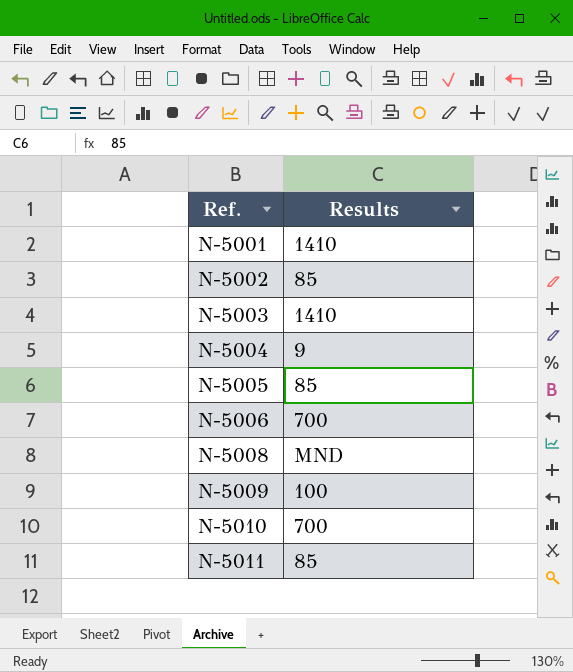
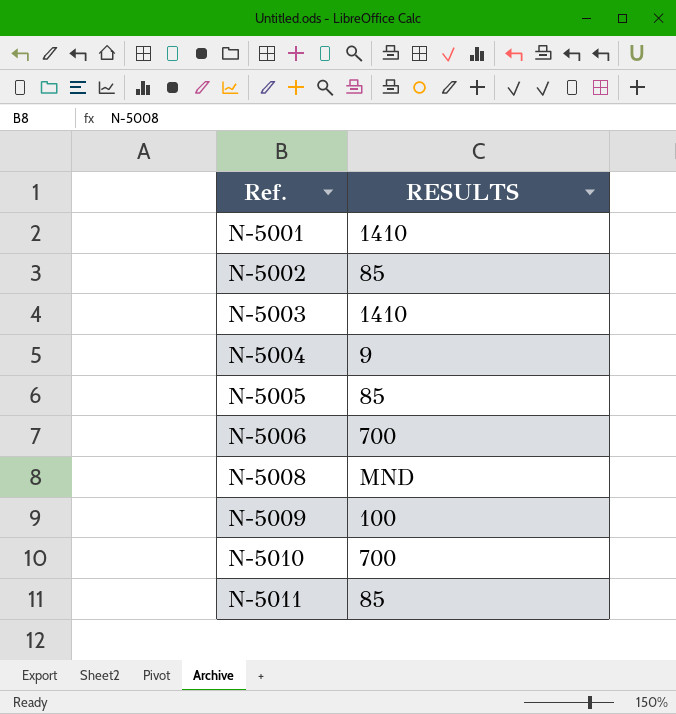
column name: Results -> RESULTS

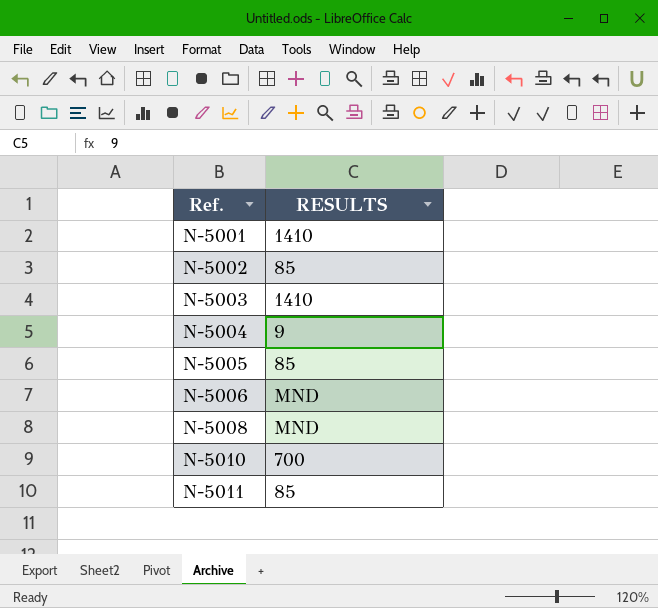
row N-5009: 100 -> none
N-5006 | RESULTS: 700 -> MND

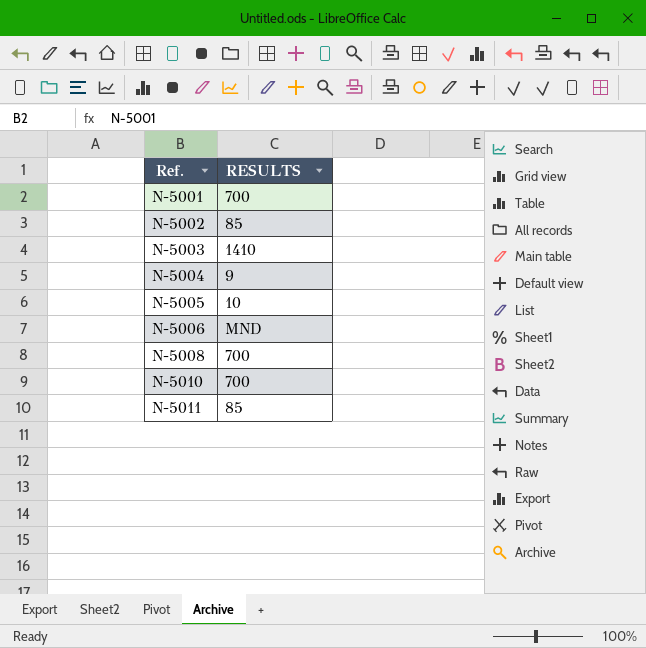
N-5001 | RESULTS: 1410 -> 700
N-5005 | RESULTS: 85 -> 10
N-5008 | RESULTS: MND -> 700

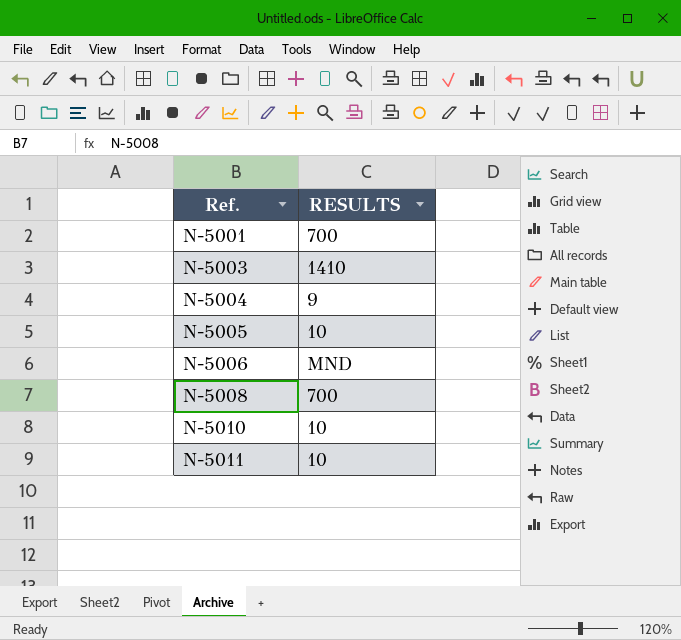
row N-5002: 85 -> none
N-5010 | RESULTS: 700 -> 10
N-5011 | RESULTS: 85 -> 10

